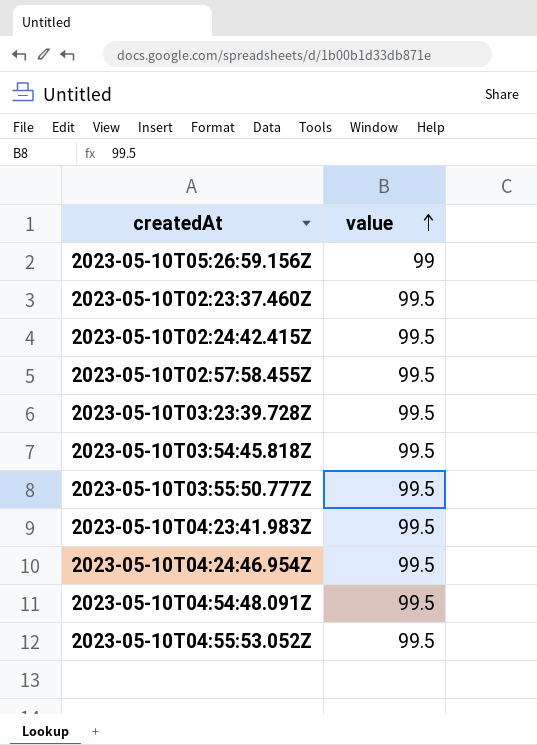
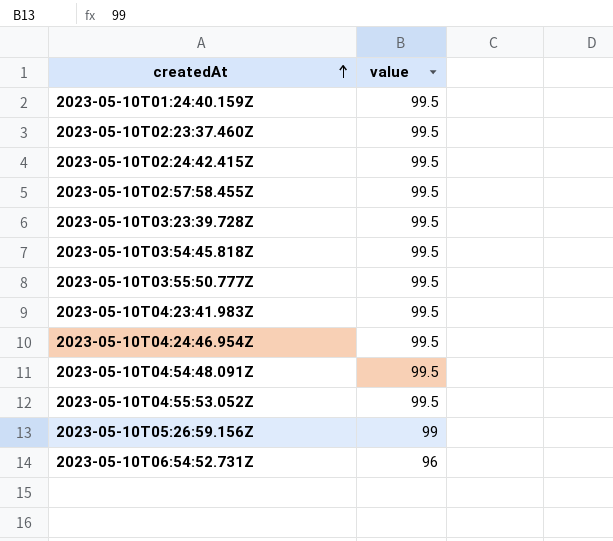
row order: value ascending -> createdAt ascending
row 2023-05-10T01:24:40.159Z: none -> 99.5
row 2023-05-10T06:54:52.731Z: none -> 96

